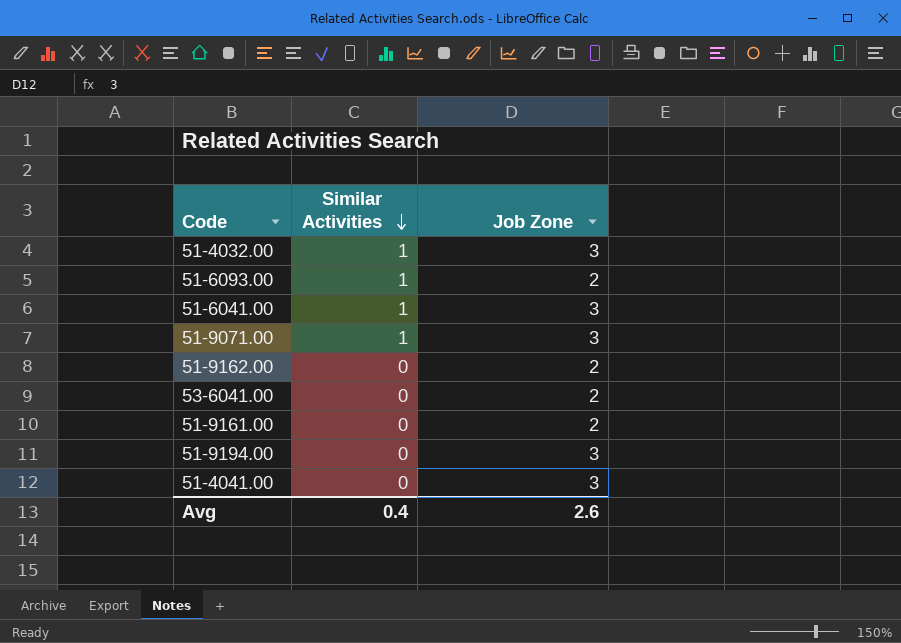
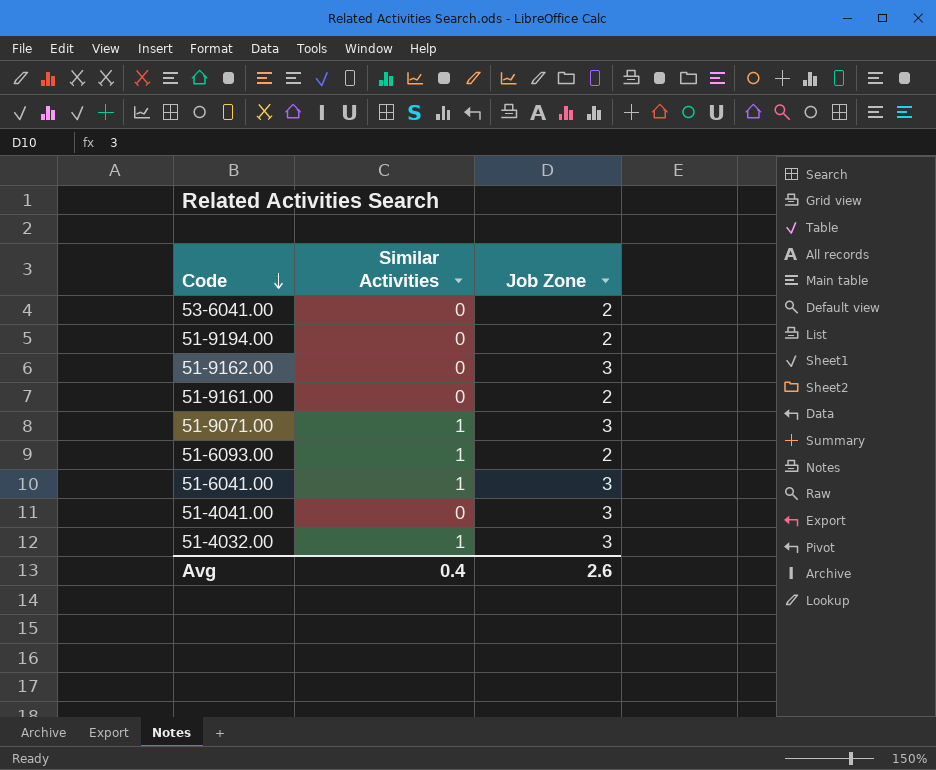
row order: Similar Activities descending -> Code descending
51-9194.00 | Job Zone: 3 -> 2
51-9162.00 | Job Zone: 2 -> 3

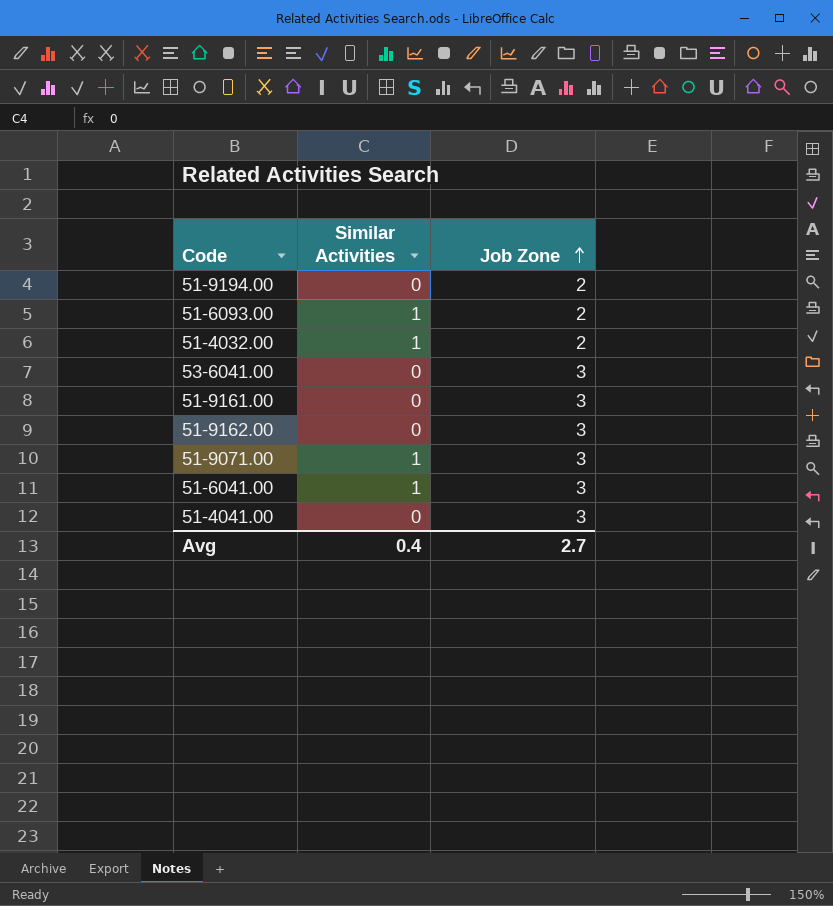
row order: Code descending -> Job Zone ascending
51-4032.00 | Job Zone: 3 -> 2
53-6041.00 | Job Zone: 2 -> 3
51-9161.00 | Job Zone: 2 -> 3
Avg | Job Zone: 2.6 -> 2.7

